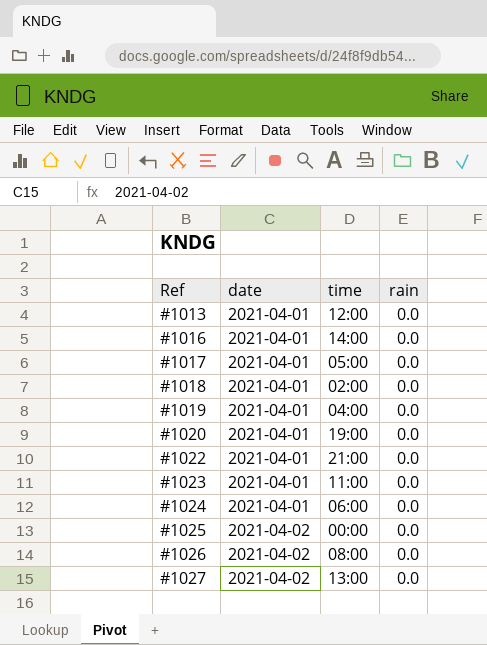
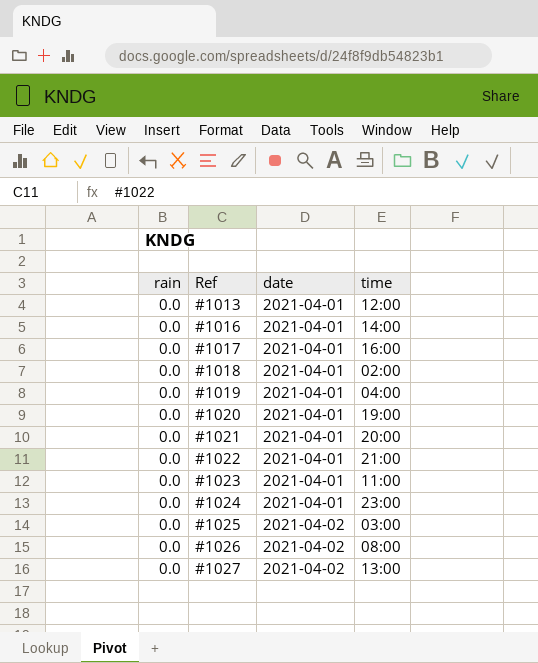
column rain | position: 4 -> 1
#1017 | time: 05:00 -> 16:00
row #1021: none -> 0.0 | 2021-04-01 | 20:00
#1024 | time: 06:00 -> 23:00
#1025 | time: 00:00 -> 03:00

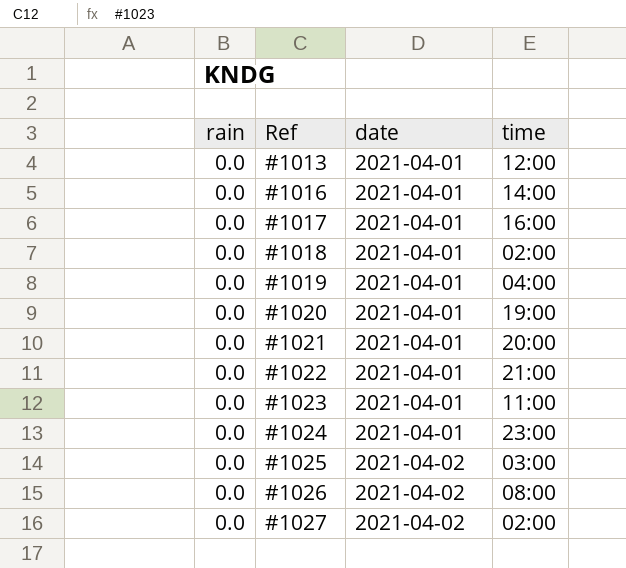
#1027 | time: 13:00 -> 02:00

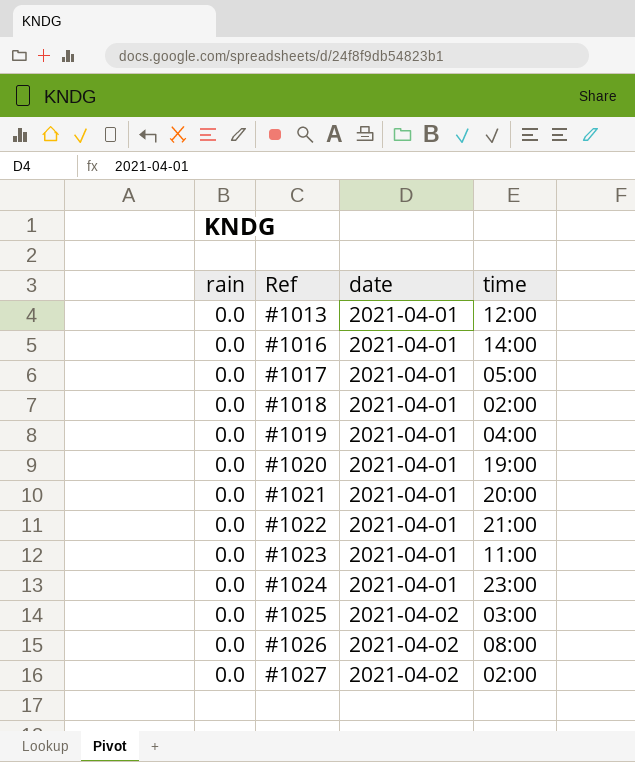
#1017 | time: 16:00 -> 05:00

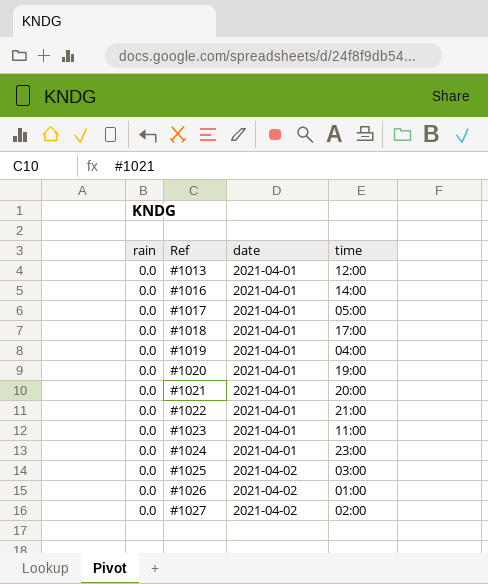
#1018 | time: 02:00 -> 17:00
#1026 | time: 08:00 -> 01:00

